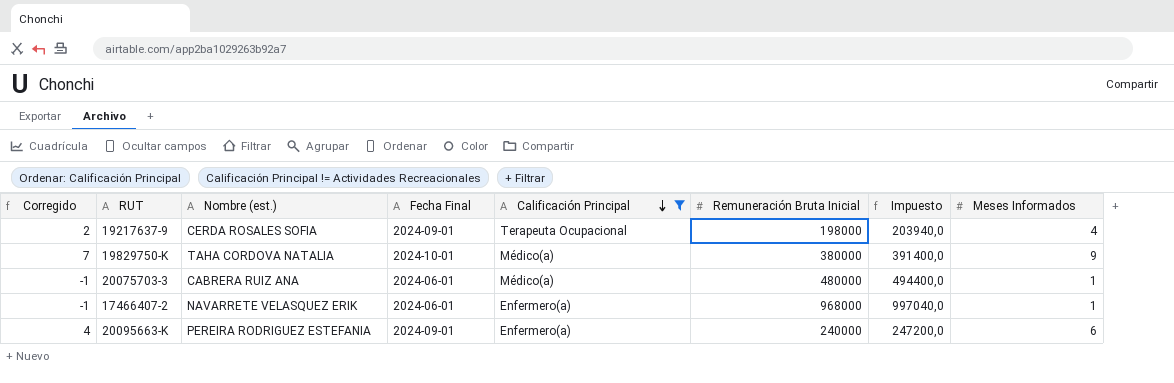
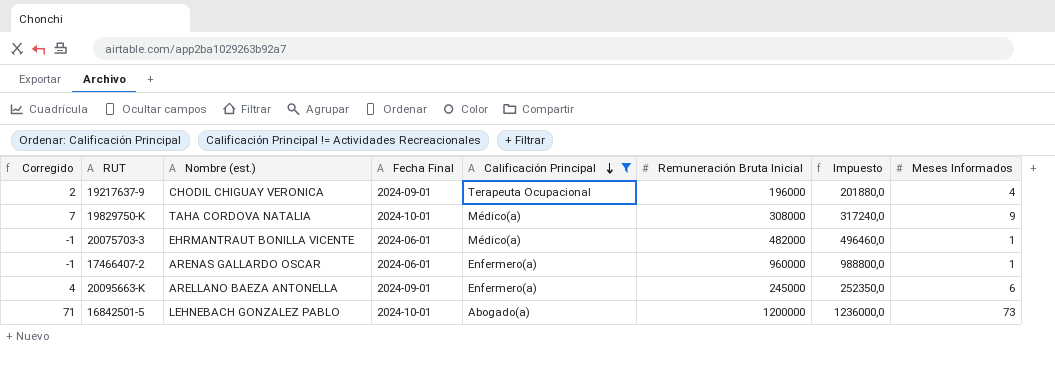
19217637-9 | Nombre (est.): CERDA ROSALES SOFIA -> CHODIL CHIGUAY VERONICA
19217637-9 | Remuneración Bruta Inicial: 198000 -> 196000
19217637-9 | Impuesto: 203940,0 -> 201880,0
19829750-K | Remuneración Bruta Inicial: 380000 -> 308000
19829750-K | Impuesto: 391400,0 -> 317240,0
20075703-3 | Nombre (est.): CABRERA RUIZ ANA -> EHRMANTRAUT BONILLA VICENTE
20075703-3 | Remuneración Bruta Inicial: 480000 -> 482000
20075703-3 | Impuesto: 494400,0 -> 496460,0
17466407-2 | Nombre (est.): NAVARRETE VELASQUEZ ERIK -> ARENAS GALLARDO OSCAR
17466407-2 | Remuneración Bruta Inicial: 968000 -> 960000
17466407-2 | Impuesto: 997040,0 -> 988800,0
20095663-K | Nombre (est.): PEREIRA RODRIGUEZ ESTEFANIA -> ARELLANO BAEZA ANTONELLA
20095663-K | Remuneración Bruta Inicial: 240000 -> 245000
20095663-K | Impuesto: 247200,0 -> 252350,0
row 16842501-5: none -> 71 | LEHNEBACH GONZALEZ PABLO | 2024-10-01 | Abogado(a) | 1200000 | 1236000,0 | 73

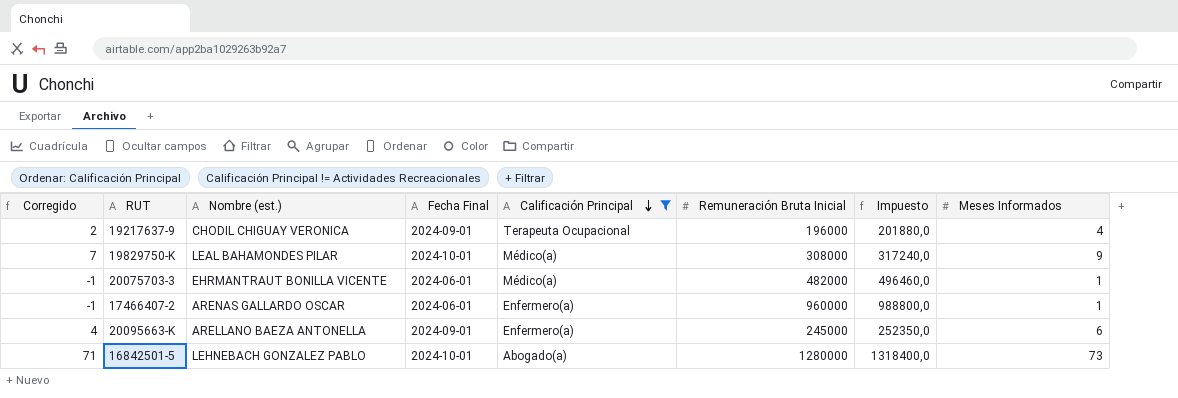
19829750-K | Nombre (est.): TAHA CORDOVA NATALIA -> LEAL BAHAMONDES PILAR
16842501-5 | Remuneración Bruta Inicial: 1200000 -> 1280000
16842501-5 | Impuesto: 1236000,0 -> 1318400,0

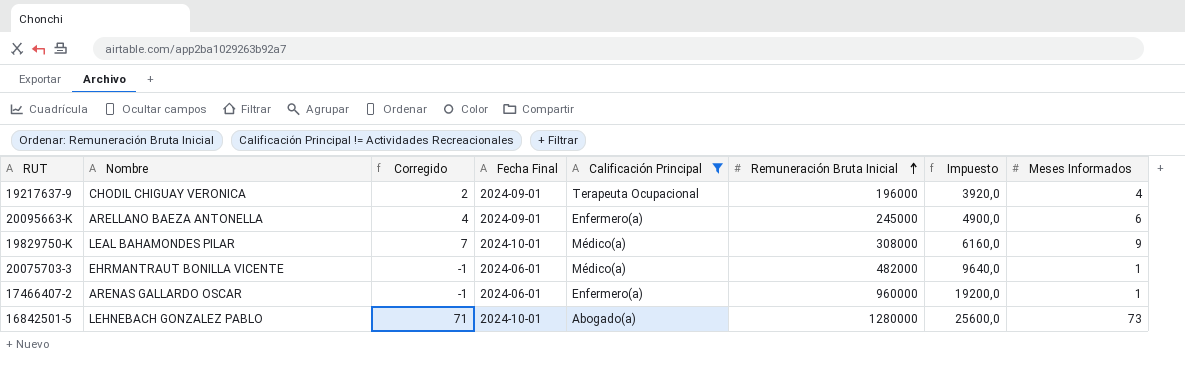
row order: Calificación Principal descending -> Remuneración Bruta Inicial ascending
column name: Nombre (est.) -> Nombre
column Corregido | position: 1 -> 3
column Impuesto | formula: [Remuneración Bruta Inicial] * 1,03 -> [Remuneración Bruta Inicial] * 0,02

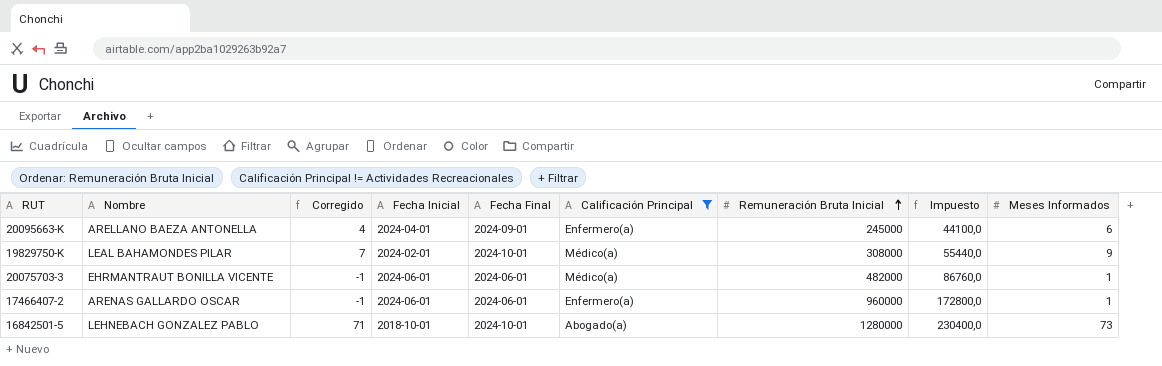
column Fecha Inicial | position: none -> 4
column Impuesto | formula: [Remuneración Bruta Inicial] * 0,02 -> [Remuneración Bruta Inicial] * 0,18
row 19217637-9: CHODIL CHIGUAY VERONICA | 2 | 2024-09-01 | Terapeuta Ocupacional | 196000 | 3920,0 | 4 -> none

